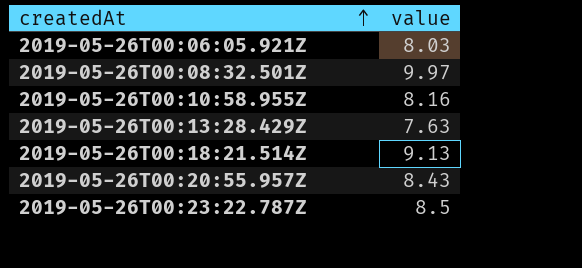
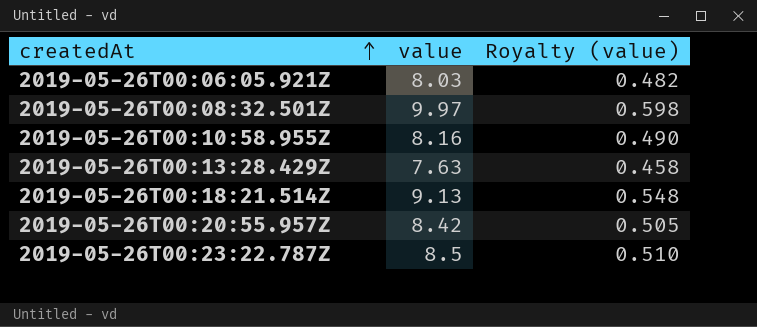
column Royalty (value) | formula: none -> [value] * 0.06
2019-05-26T00:20:55.957Z | value: 8.43 -> 8.42

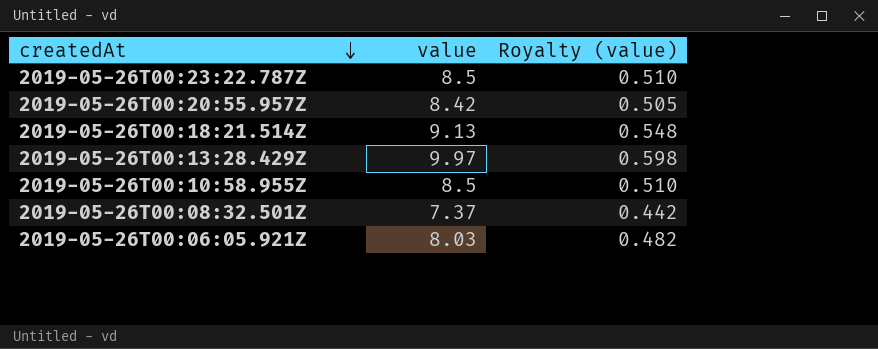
row order: createdAt ascending -> createdAt descending
2019-05-26T00:13:28.429Z | value: 7.63 -> 9.97
2019-05-26T00:13:28.429Z | Royalty (value): 0.458 -> 0.598
2019-05-26T00:10:58.955Z | value: 8.16 -> 8.5
2019-05-26T00:10:58.955Z | Royalty (value): 0.490 -> 0.510
2019-05-26T00:08:32.501Z | value: 9.97 -> 7.37
2019-05-26T00:08:32.501Z | Royalty (value): 0.598 -> 0.442

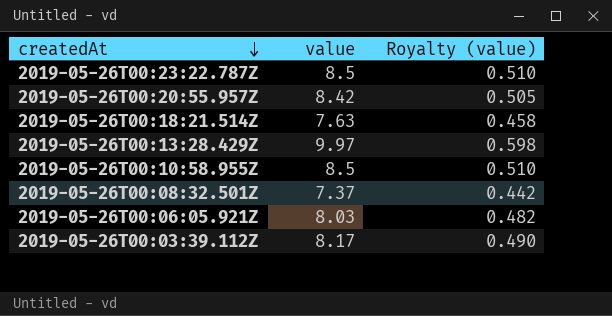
2019-05-26T00:18:21.514Z | value: 9.13 -> 7.63
2019-05-26T00:18:21.514Z | Royalty (value): 0.548 -> 0.458
row 2019-05-26T00:03:39.112Z: none -> 8.17 | 0.490

